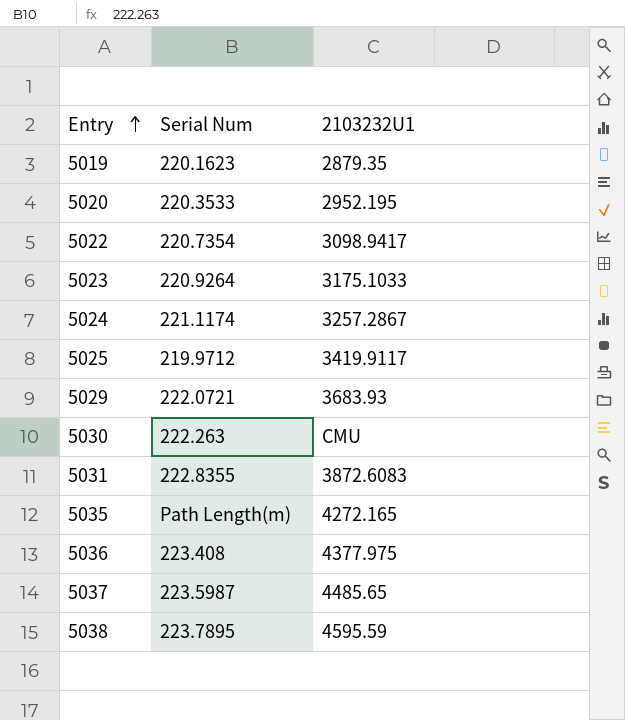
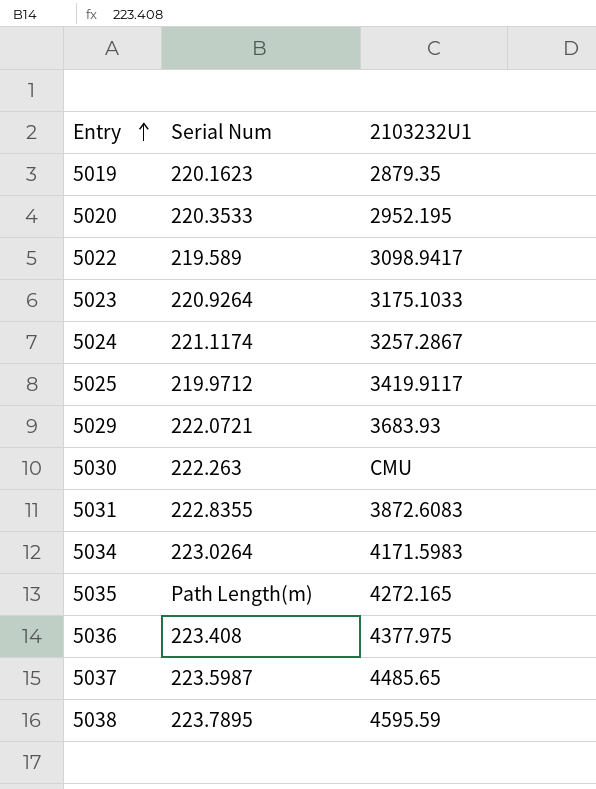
5022 | Serial Num: 220.7354 -> 219.589
row 5034: none -> 223.0264 | 4171.5983

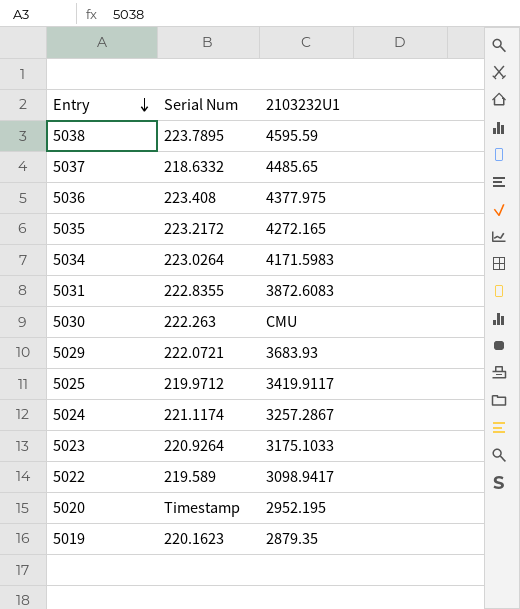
row order: Entry ascending -> Entry descending
5037 | Serial Num: 223.5987 -> 218.6332
5035 | Serial Num: Path Length(m) -> 223.2172
5020 | Serial Num: 220.3533 -> Timestamp

